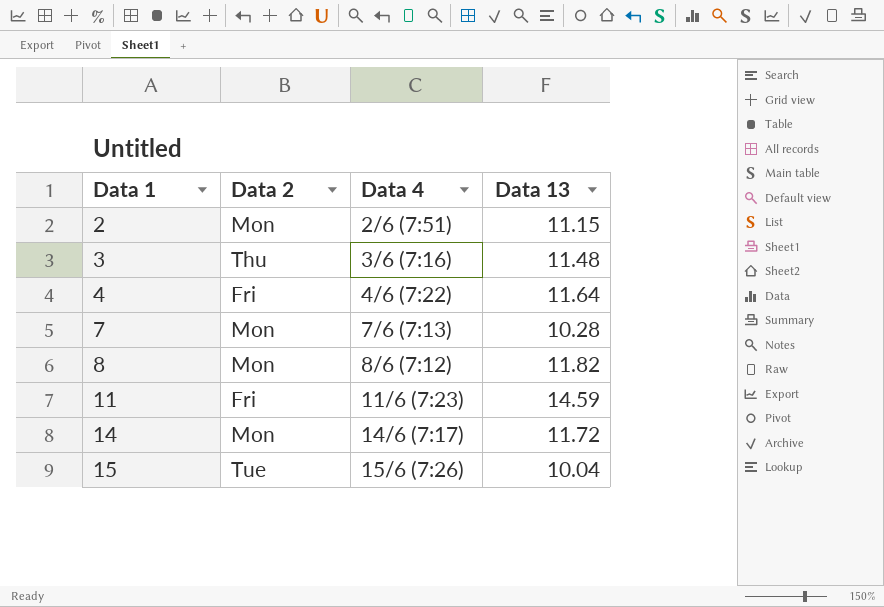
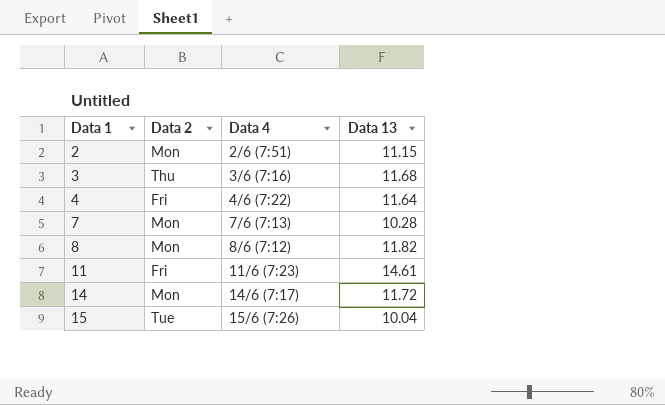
3 | Data 13: 11.48 -> 11.68
11 | Data 13: 14.59 -> 14.61

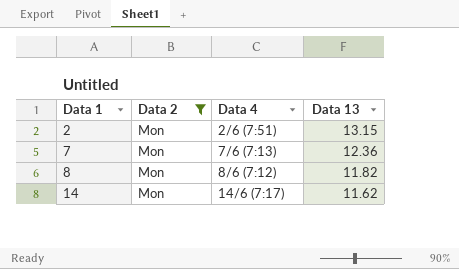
filter: none -> Data 2 = Mon
2 | Data 13: 11.15 -> 13.15
7 | Data 13: 10.28 -> 12.36
14 | Data 13: 11.72 -> 11.62

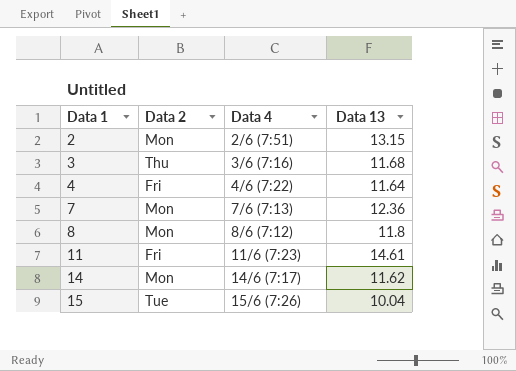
filter: Data 2 = Mon -> none
8 | Data 13: 11.82 -> 11.8

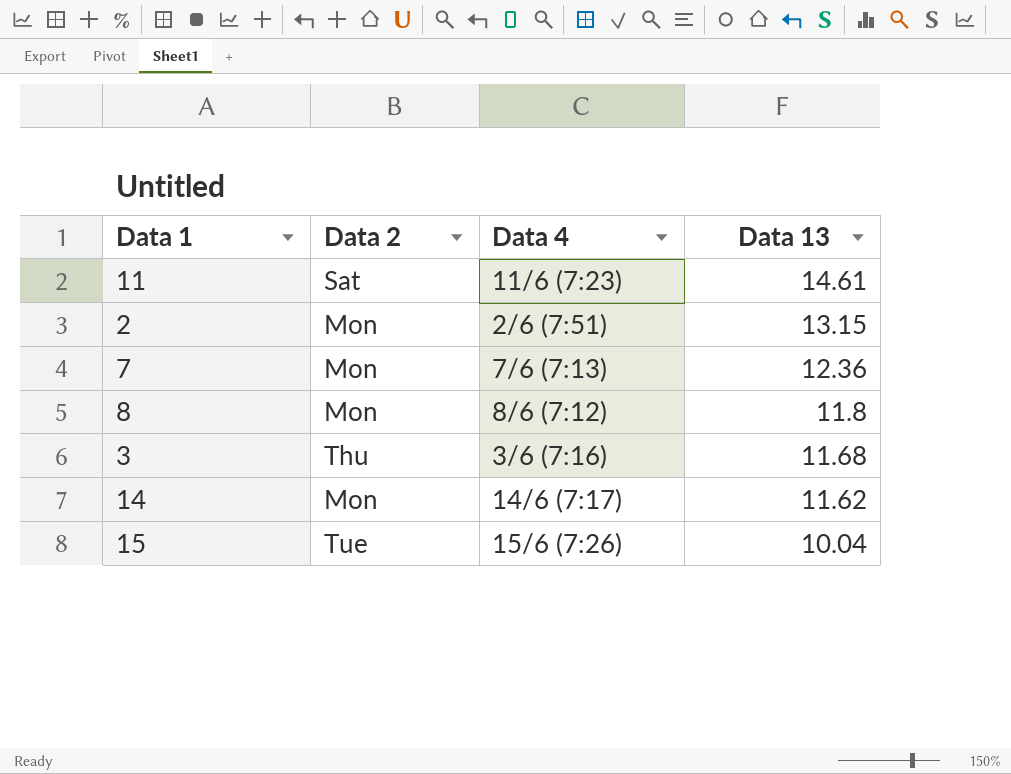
row order: Data 1 ascending -> Data 13 descending
row 4: Fri | 4/6 (7:22) | 11.64 -> none
11 | Data 2: Fri -> Sat

